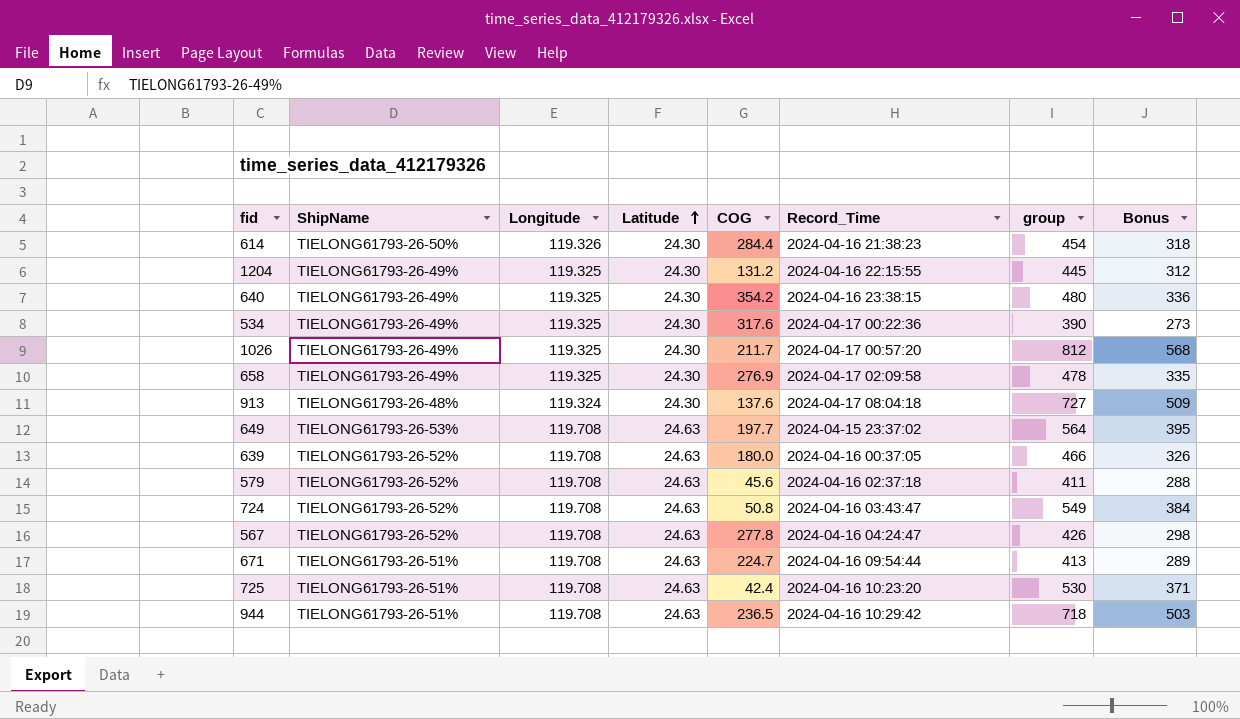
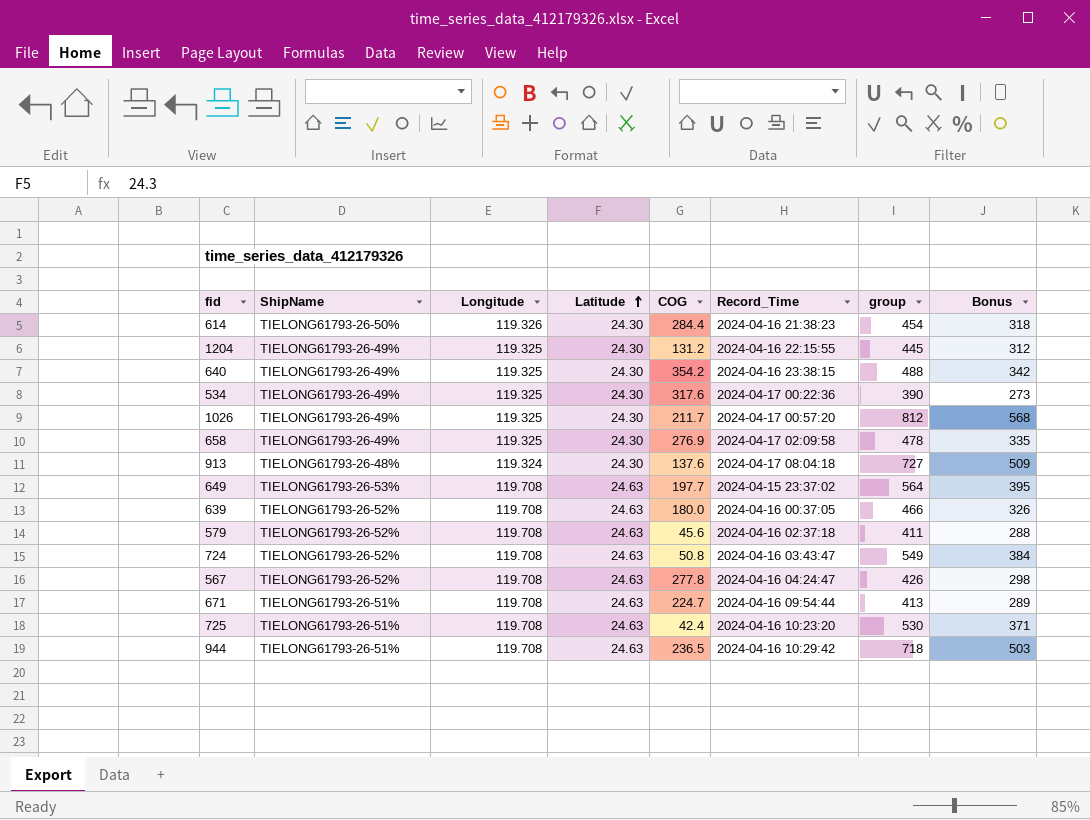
640 | group: 480 -> 488
640 | Bonus: 336 -> 342

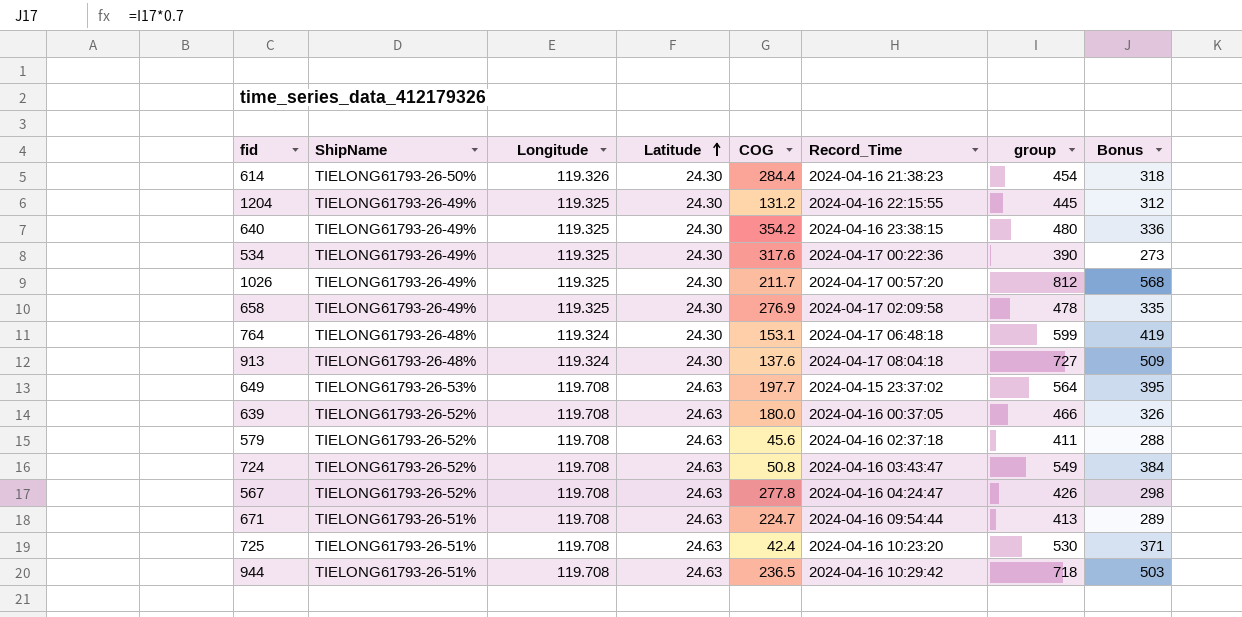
640 | group: 488 -> 480
640 | Bonus: 342 -> 336
row 764: none -> TIELONG61793-26-48% | 119.324 | 24.30 | 153.1 | 2024-04-17 06:48:18 | 599 | 419

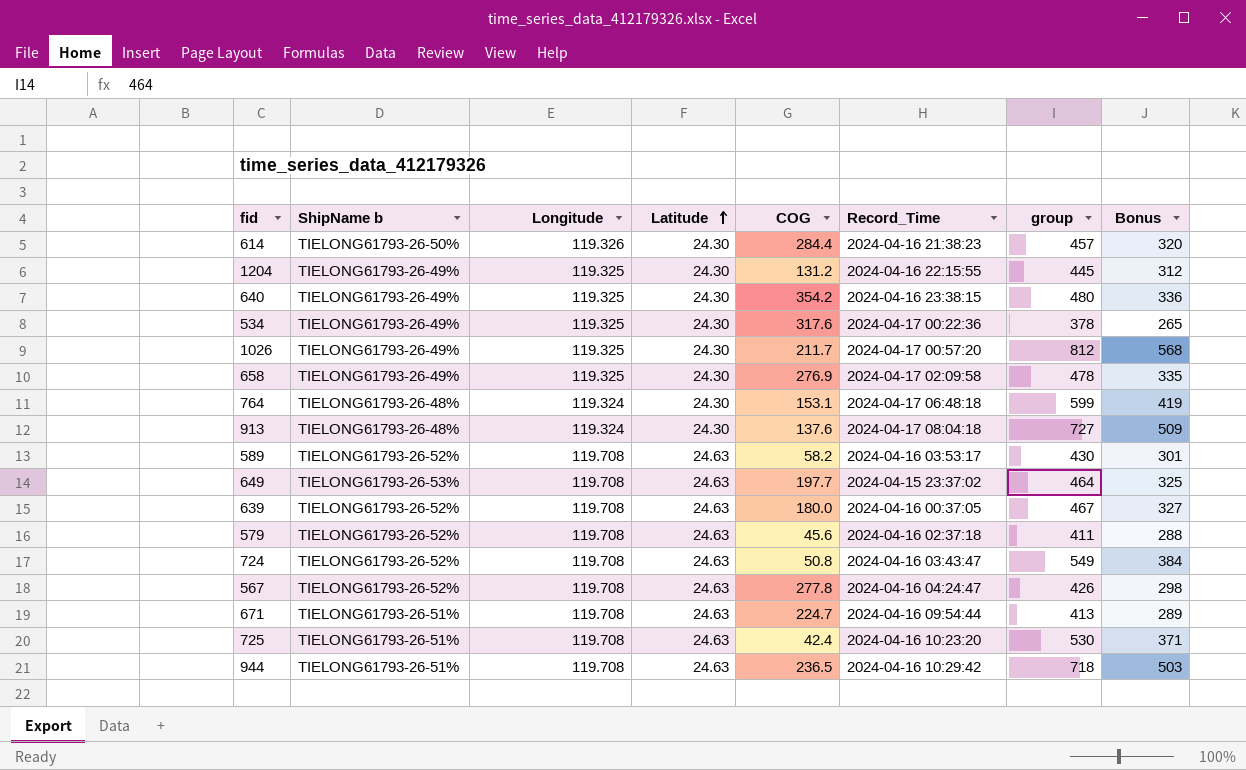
column name: ShipName -> ShipName b
614 | group: 454 -> 457
614 | Bonus: 318 -> 320
534 | group: 390 -> 378
534 | Bonus: 273 -> 265
row 589: none -> TIELONG61793-26-52% | 119.708 | 24.63 | 58.2 | 2024-04-16 03:53:17 | 430 | 301
649 | group: 564 -> 464
649 | Bonus: 395 -> 325
639 | group: 466 -> 467
639 | Bonus: 326 -> 327

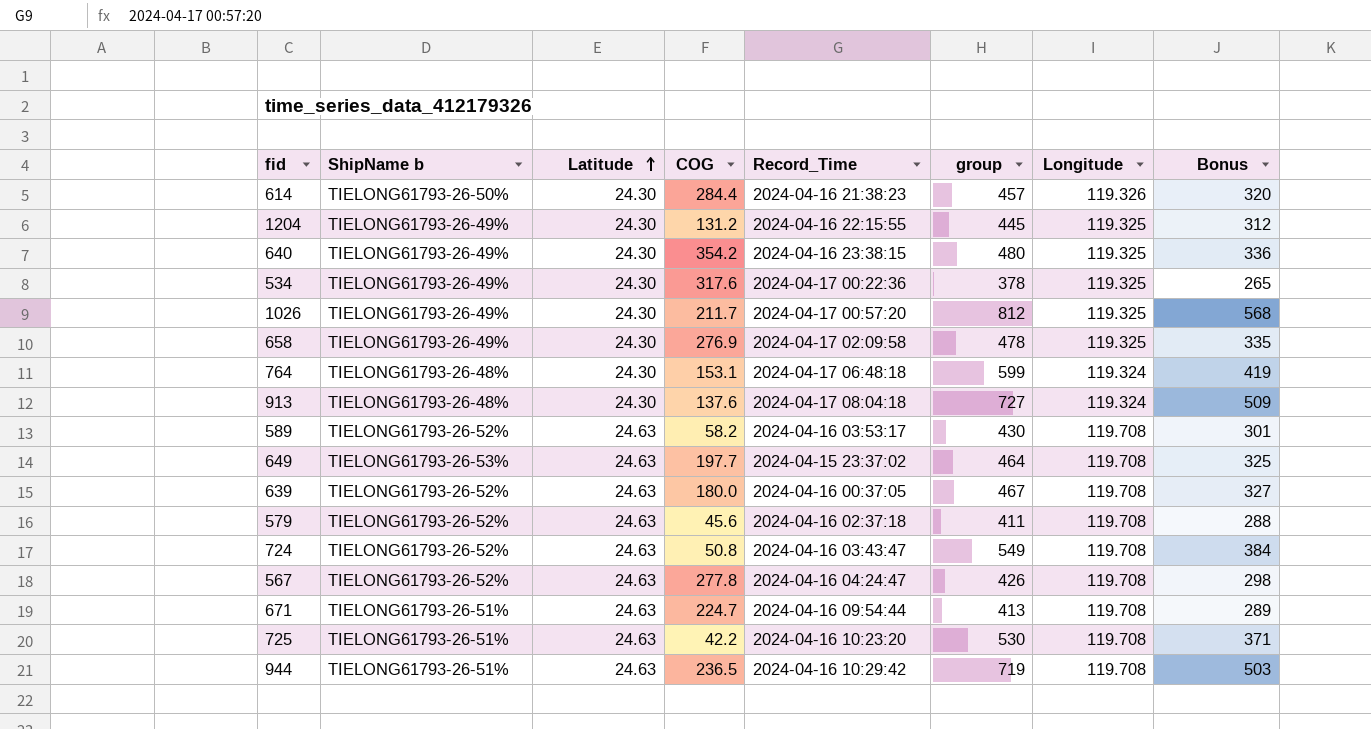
column Longitude | position: 3 -> 7
725 | COG: 42.4 -> 42.2
944 | group: 718 -> 719

